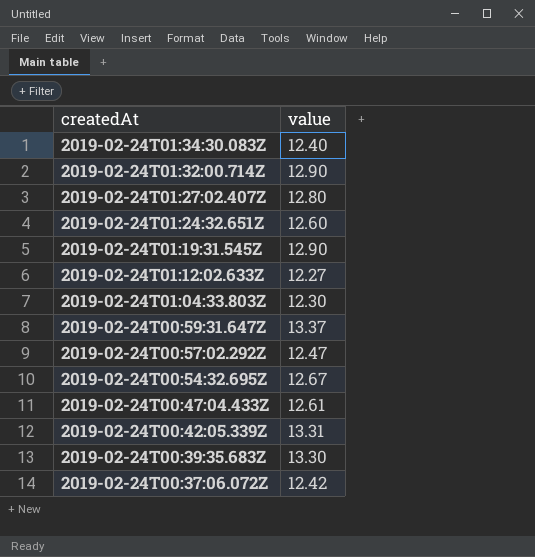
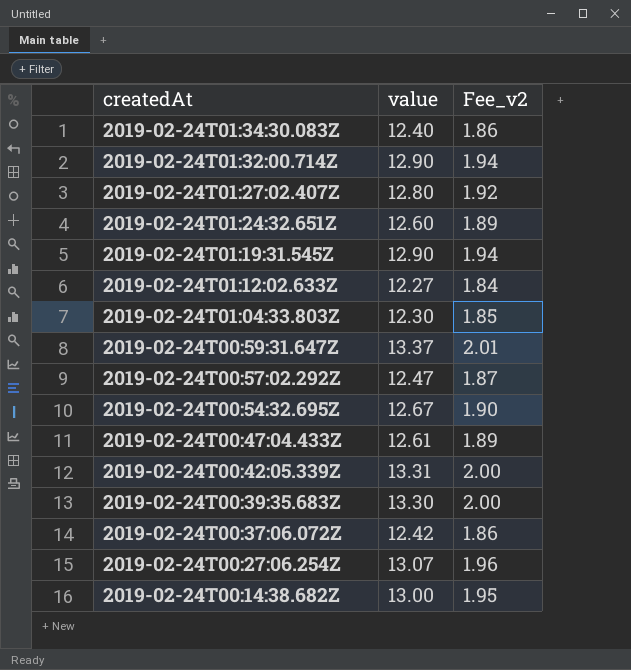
column Fee_v2 | formula: none -> [value] * 0.15
row 2019-02-24T00:27:06.254Z: none -> 13.07 | 1.96
row 2019-02-24T00:14:38.682Z: none -> 13.00 | 1.95

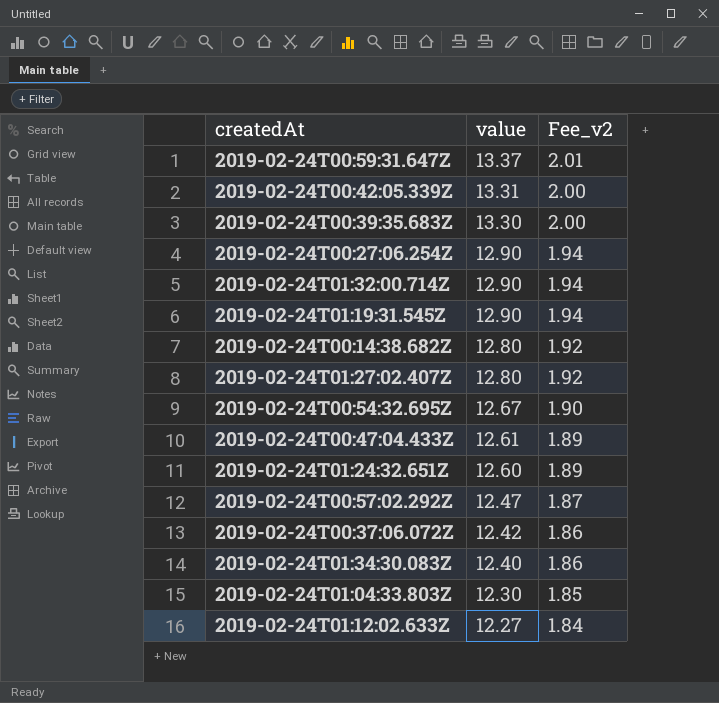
row order: createdAt descending -> value descending
2019-02-24T00:27:06.254Z | value: 13.07 -> 12.90
2019-02-24T00:27:06.254Z | Fee_v2: 1.96 -> 1.94
2019-02-24T00:14:38.682Z | value: 13.00 -> 12.80
2019-02-24T00:14:38.682Z | Fee_v2: 1.95 -> 1.92

